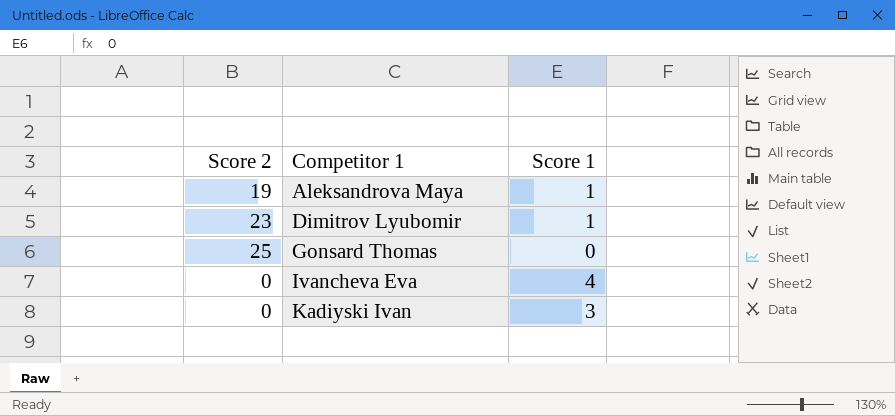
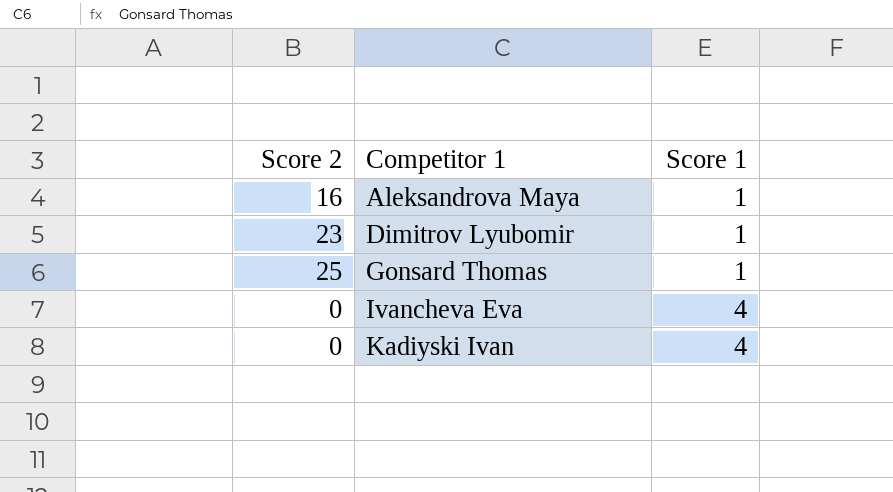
Aleksandrova Maya | Score 2: 19 -> 16
Gonsard Thomas | Score 1: 0 -> 1
Kadiyski Ivan | Score 1: 3 -> 4

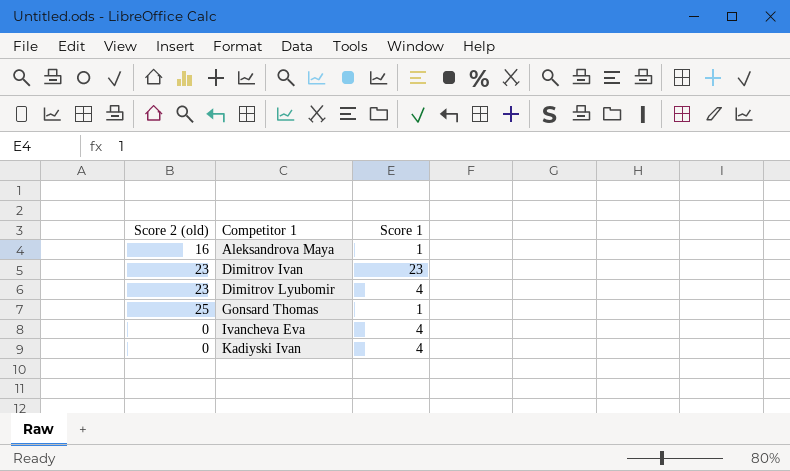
column name: Score 2 -> Score 2 (old)
row Dimitrov Ivan: none -> 23 | 23
Dimitrov Lyubomir | Score 1: 1 -> 4

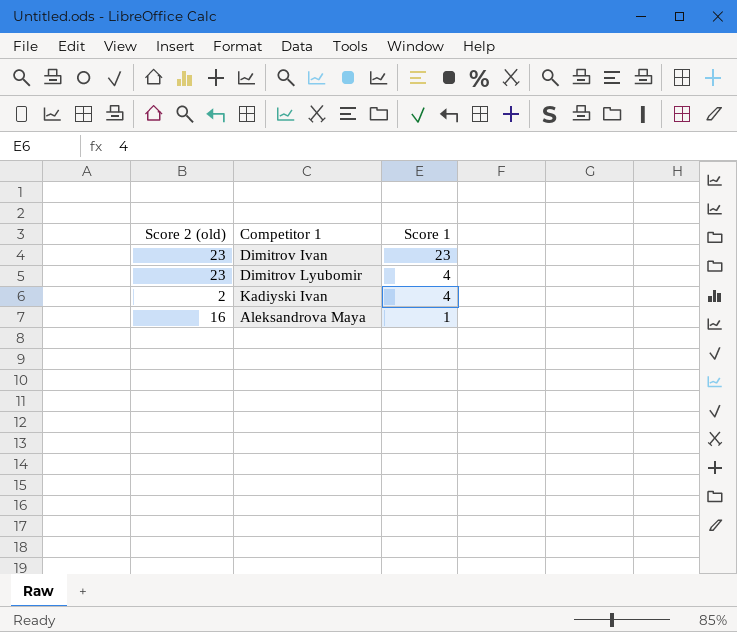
row order: Competitor 1 ascending -> Score 1 descending
row Gonsard Thomas: 25 | 1 -> none
row Ivancheva Eva: 0 | 4 -> none
Kadiyski Ivan | Score 2 (old): 0 -> 2

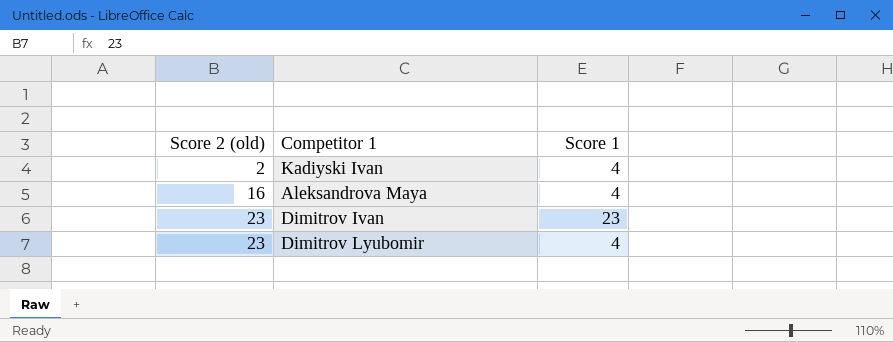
row order: Score 1 descending -> Score 2 (old) ascending
Aleksandrova Maya | Score 1: 1 -> 4

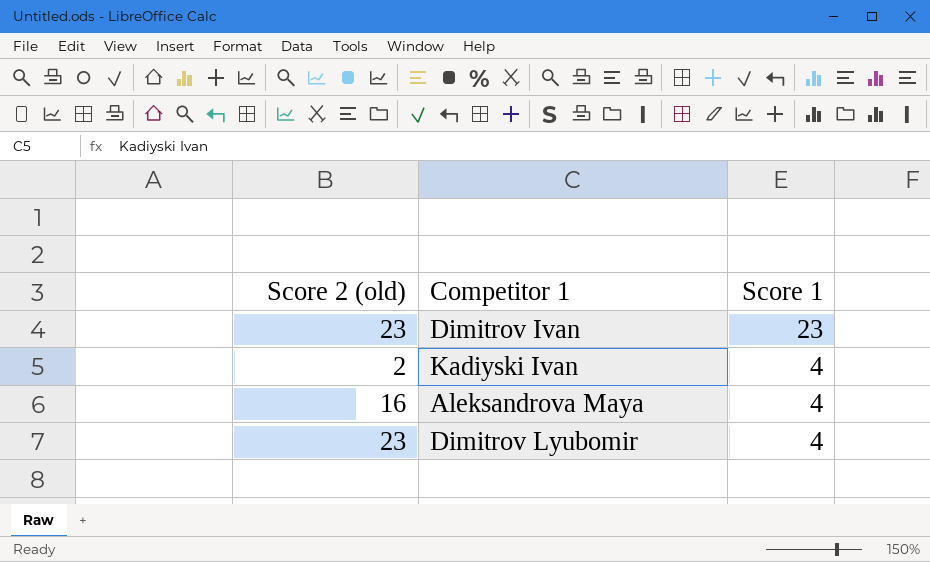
row order: Score 2 (old) ascending -> Score 1 descending

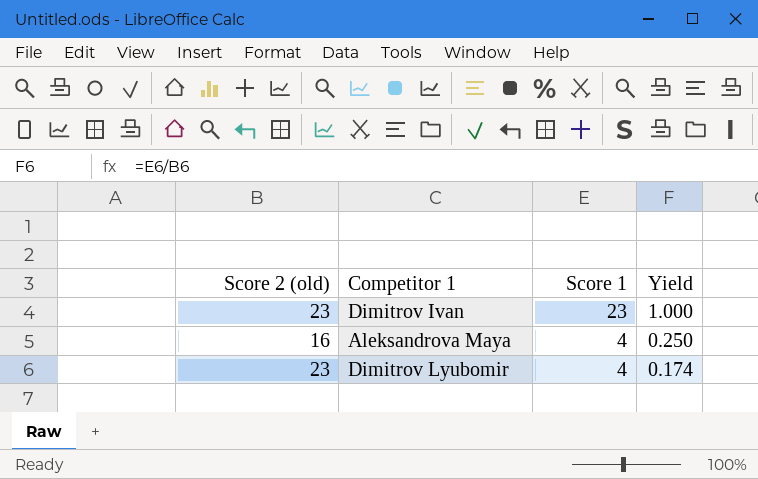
column Yield | formula: none -> [Score 1] / [Score 2 (old)]
row Kadiyski Ivan: 2 | 4 -> none

